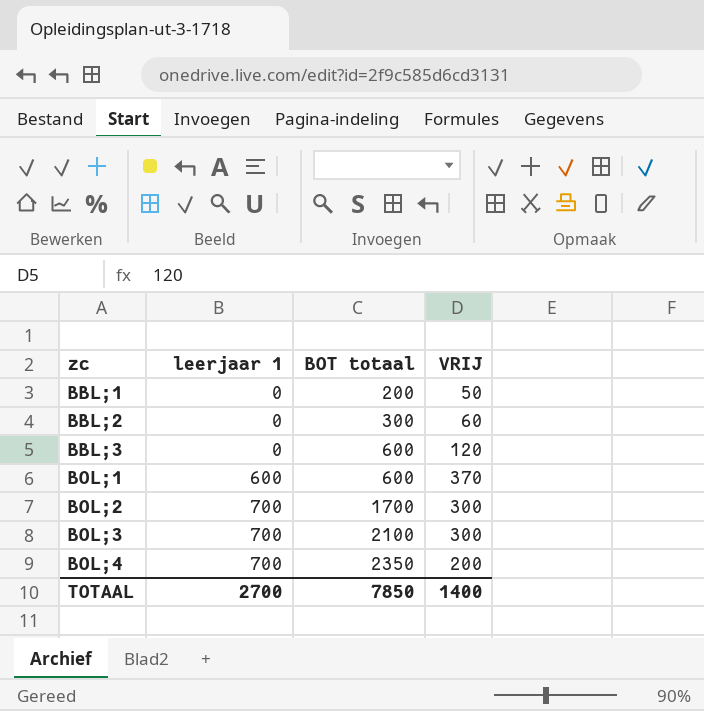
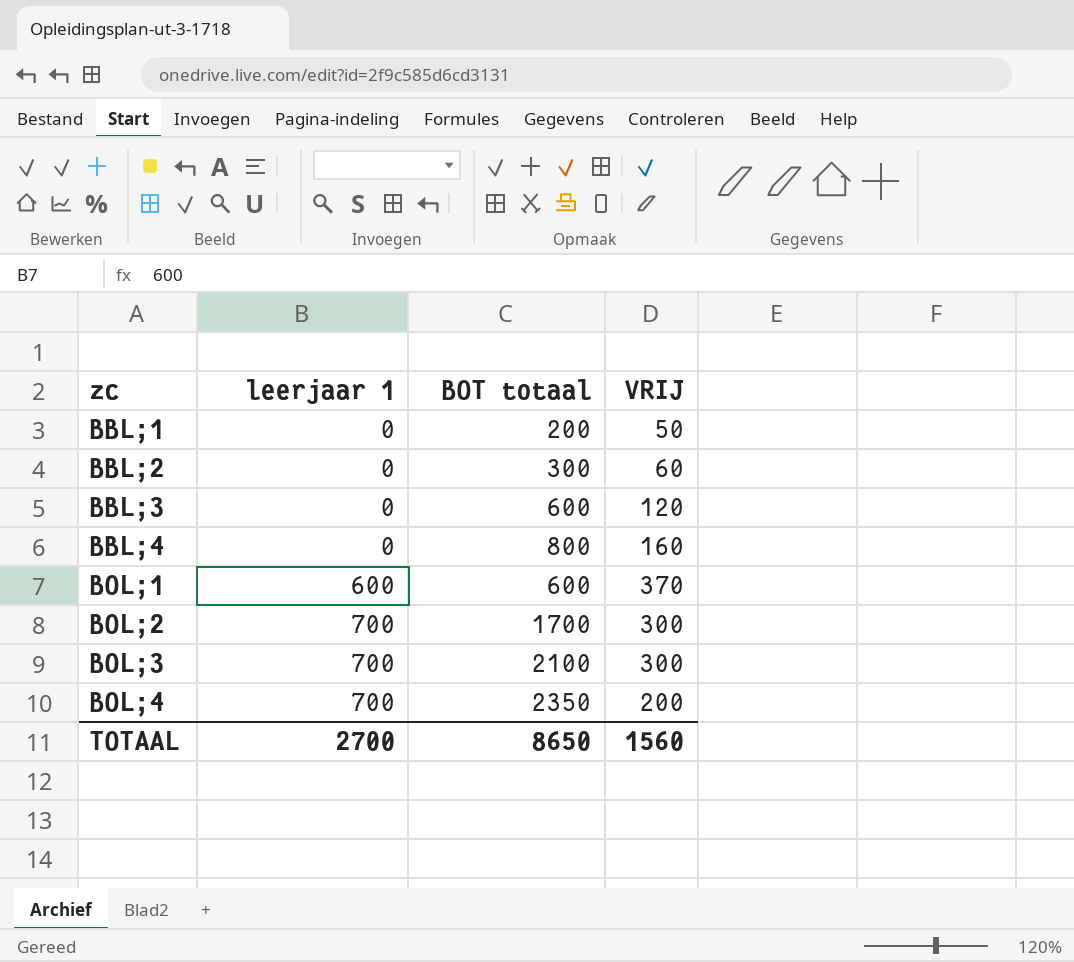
row BBL;4: none -> 0 | 800 | 160
TOTAAL | BOT totaal: 7850 -> 8650
TOTAAL | VRIJ: 1400 -> 1560

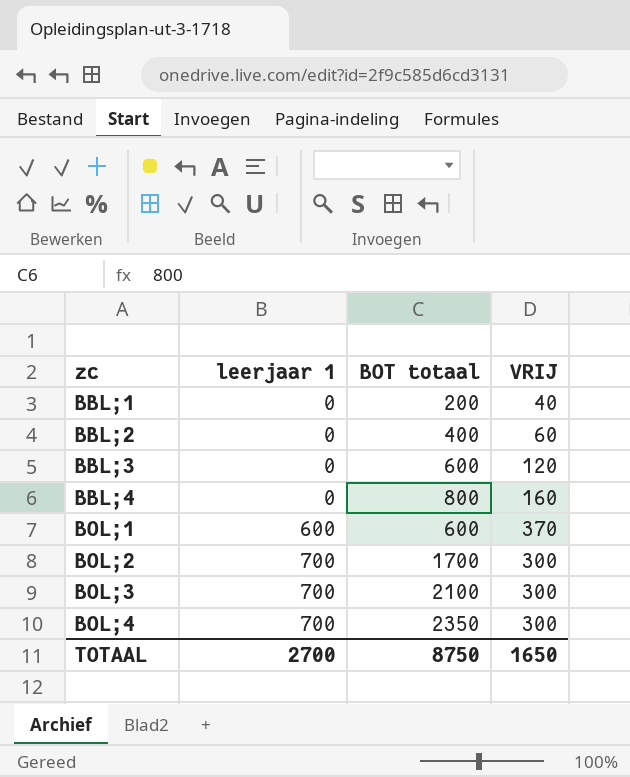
BBL;1 | VRIJ: 50 -> 40
BBL;2 | BOT totaal: 300 -> 400
BOL;4 | VRIJ: 200 -> 300
TOTAAL | BOT totaal: 8650 -> 8750
TOTAAL | VRIJ: 1560 -> 1650

